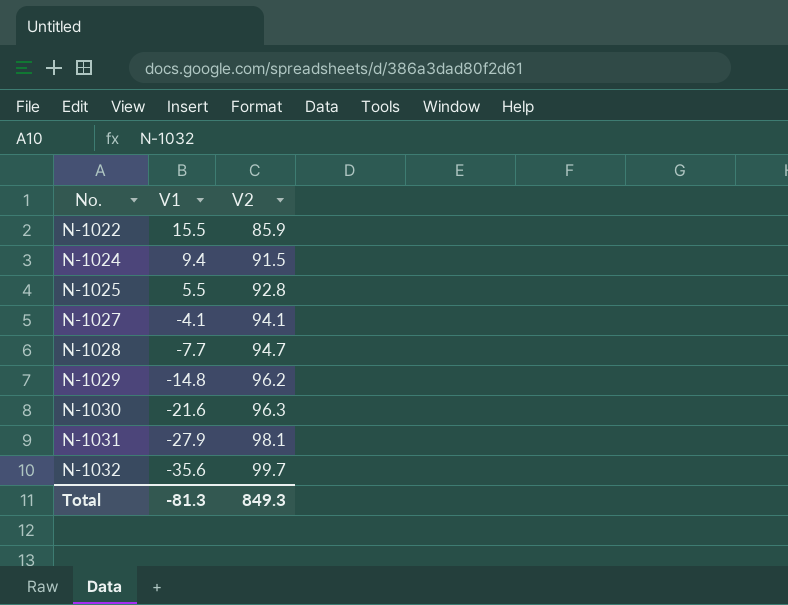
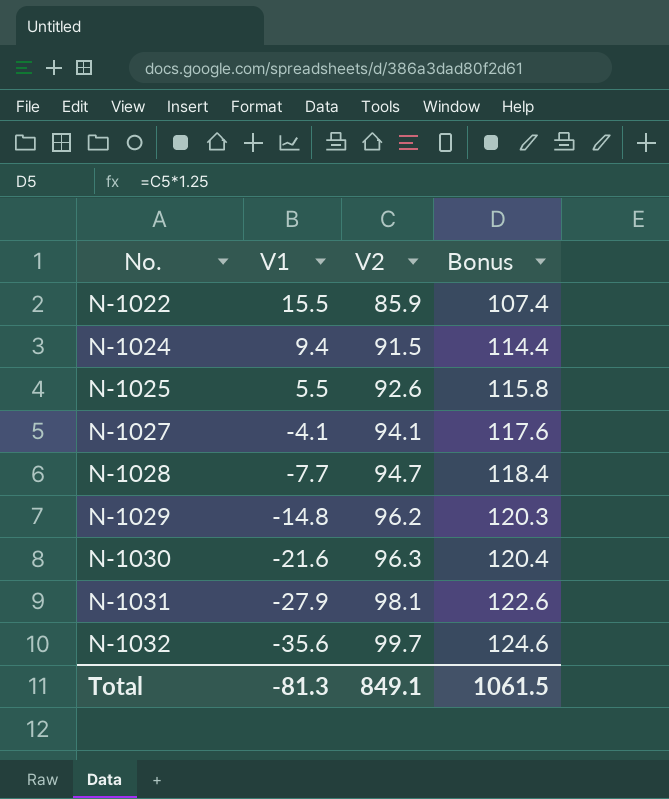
column Bonus | formula: none -> [V2] * 1.25
N-1025 | V2: 92.8 -> 92.6
Total | V2: 849.3 -> 849.1

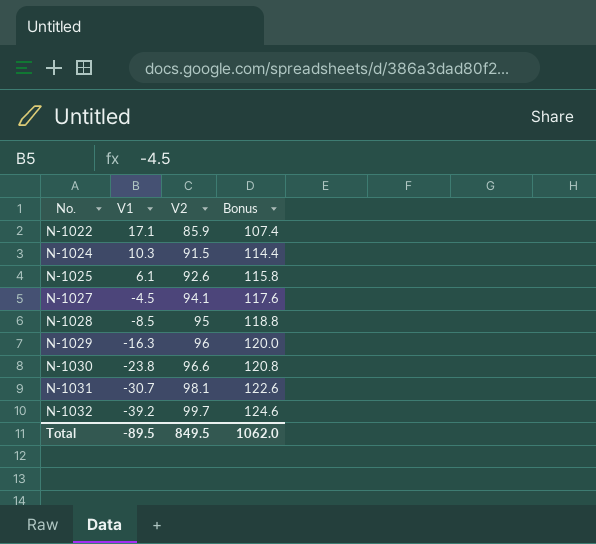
N-1022 | V1: 15.5 -> 17.1
N-1024 | V1: 9.4 -> 10.3
N-1025 | V1: 5.5 -> 6.1
N-1027 | V1: -4.1 -> -4.5
N-1028 | V1: -7.7 -> -8.5
N-1028 | V2: 94.7 -> 95
N-1028 | Bonus: 118.4 -> 118.8
N-1029 | V1: -14.8 -> -16.3
N-1029 | V2: 96.2 -> 96
N-1029 | Bonus: 120.3 -> 120.0
N-1030 | V1: -21.6 -> -23.8
N-1030 | V2: 96.3 -> 96.6
N-1030 | Bonus: 120.4 -> 120.8
N-1031 | V1: -27.9 -> -30.7
N-1032 | V1: -35.6 -> -39.2
Total | V1: -81.3 -> -89.5
Total | V2: 849.1 -> 849.5
Total | Bonus: 1061.5 -> 1062.0

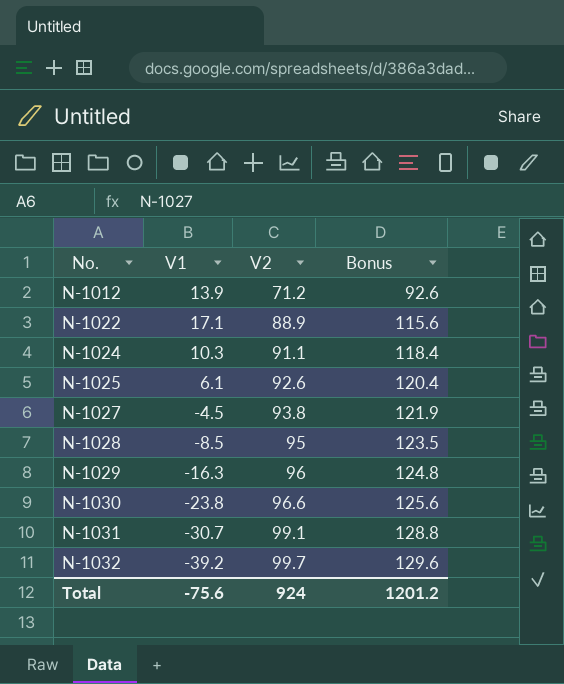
column Bonus | formula: [V2] * 1.25 -> [V2] * 1.3
row N-1012: none -> 13.9 | 71.2 | 92.6
N-1022 | V2: 85.9 -> 88.9
N-1024 | V2: 91.5 -> 91.1
N-1027 | V2: 94.1 -> 93.8
N-1031 | V2: 98.1 -> 99.1
Total | V1: -89.5 -> -75.6
Total | V2: 849.5 -> 924
Total | Bonus: 1062.0 -> 1201.2

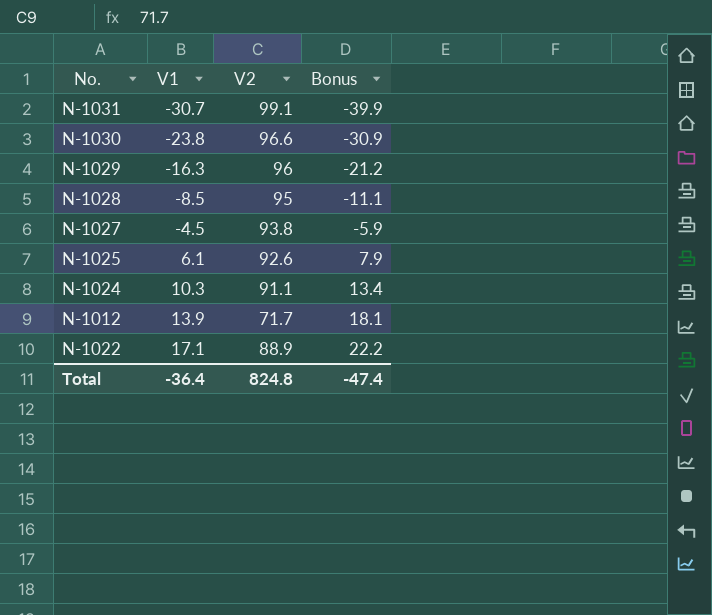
row order: No. ascending -> V1 ascending
column Bonus | formula: [V2] * 1.3 -> [V1] * 1.3
row N-1032: -39.2 | 99.7 | 129.6 -> none
N-1012 | V2: 71.2 -> 71.7
Total | V1: -75.6 -> -36.4
Total | V2: 924 -> 824.8
Total | Bonus: 1201.2 -> -47.4

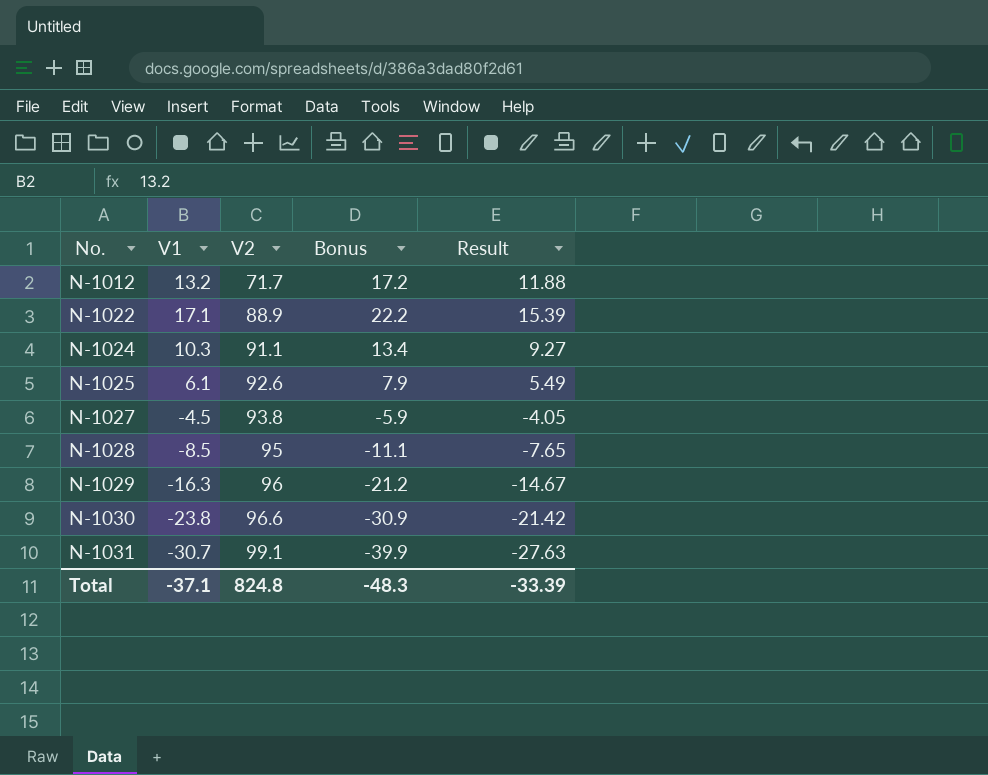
row order: V1 ascending -> No. ascending
column Result | formula: none -> [V1] * 0.9
N-1012 | V1: 13.9 -> 13.2
N-1012 | Bonus: 18.1 -> 17.2
Total | V1: -36.4 -> -37.1
Total | Bonus: -47.4 -> -48.3

